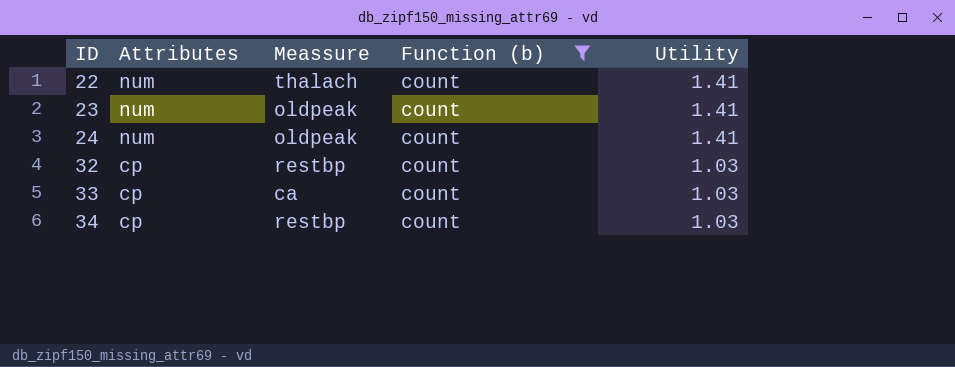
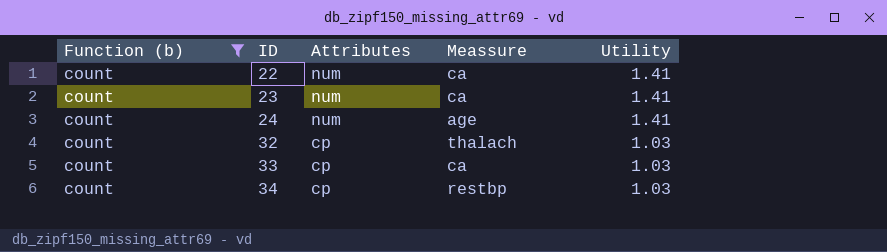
column Function (b) | position: 4 -> 1
22 | Meassure: thalach -> ca
23 | Meassure: oldpeak -> ca
24 | Meassure: oldpeak -> age
32 | Meassure: restbp -> thalach

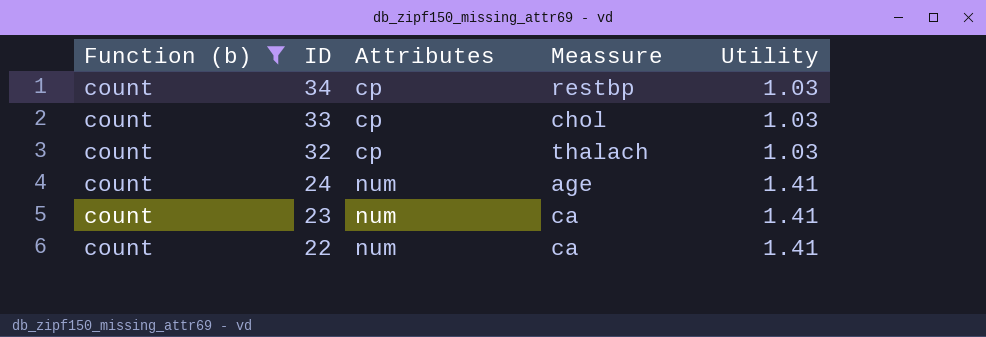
row order: ID ascending -> ID descending
33 | Meassure: ca -> chol

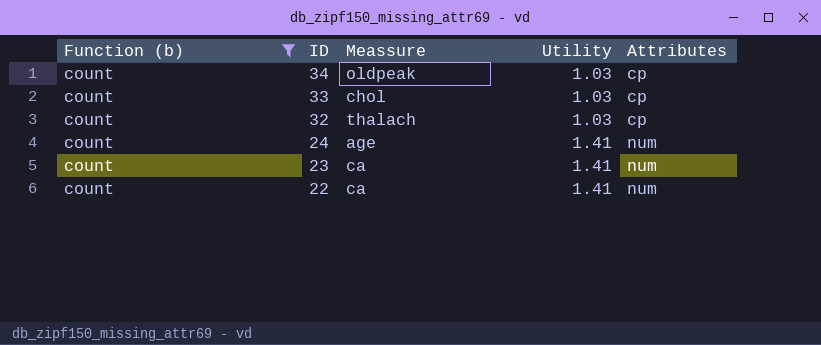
column Attributes | position: 3 -> 5
34 | Meassure: restbp -> oldpeak

